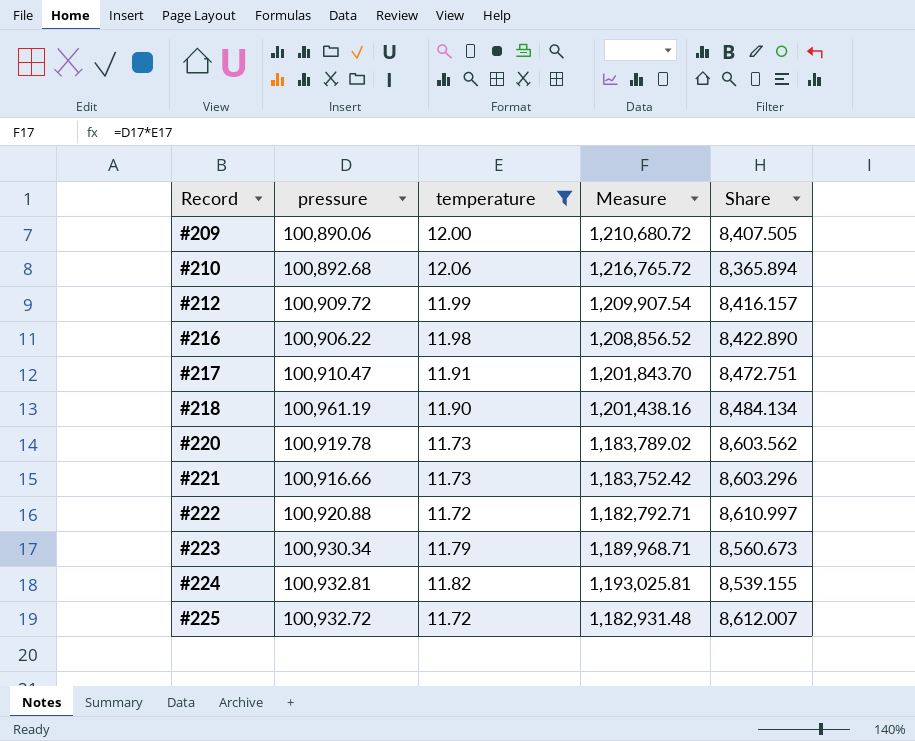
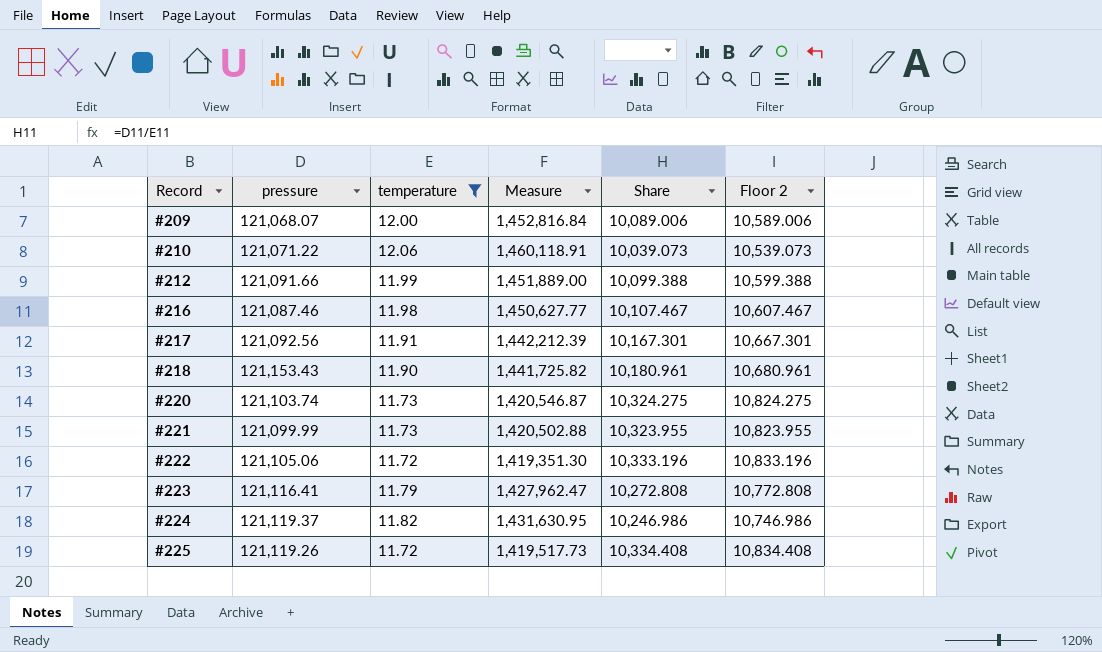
column Floor 2 | formula: none -> [Share] + 500
#209 | pressure: 100,890.06 -> 121,068.07
#209 | Measure: 1,210,680.72 -> 1,452,816.84
#209 | Share: 8,407.505 -> 10,089.006
#210 | pressure: 100,892.68 -> 121,071.22
#210 | Measure: 1,216,765.72 -> 1,460,118.91
#210 | Share: 8,365.894 -> 10,039.073
#212 | pressure: 100,909.72 -> 121,091.66
#212 | Measure: 1,209,907.54 -> 1,451,889.00
#212 | Share: 8,416.157 -> 10,099.388
#216 | pressure: 100,906.22 -> 121,087.46
#216 | Measure: 1,208,856.52 -> 1,450,627.77
#216 | Share: 8,422.890 -> 10,107.467
#217 | pressure: 100,910.47 -> 121,092.56
#217 | Measure: 1,201,843.70 -> 1,442,212.39
#217 | Share: 8,472.751 -> 10,167.301
#218 | pressure: 100,961.19 -> 121,153.43
#218 | Measure: 1,201,438.16 -> 1,441,725.82
#218 | Share: 8,484.134 -> 10,180.961
#220 | pressure: 100,919.78 -> 121,103.74
#220 | Measure: 1,183,789.02 -> 1,420,546.87
#220 | Share: 8,603.562 -> 10,324.275
#221 | pressure: 100,916.66 -> 121,099.99
#221 | Measure: 1,183,752.42 -> 1,420,502.88
#221 | Share: 8,603.296 -> 10,323.955
#222 | pressure: 100,920.88 -> 121,105.06
#222 | Measure: 1,182,792.71 -> 1,419,351.30
#222 | Share: 8,610.997 -> 10,333.196
#223 | pressure: 100,930.34 -> 121,116.41
#223 | Measure: 1,189,968.71 -> 1,427,962.47
#223 | Share: 8,560.673 -> 10,272.808
#224 | pressure: 100,932.81 -> 121,119.37
#224 | Measure: 1,193,025.81 -> 1,431,630.95
#224 | Share: 8,539.155 -> 10,246.986
#225 | pressure: 100,932.72 -> 121,119.26
#225 | Measure: 1,182,931.48 -> 1,419,517.73
#225 | Share: 8,612.007 -> 10,334.408

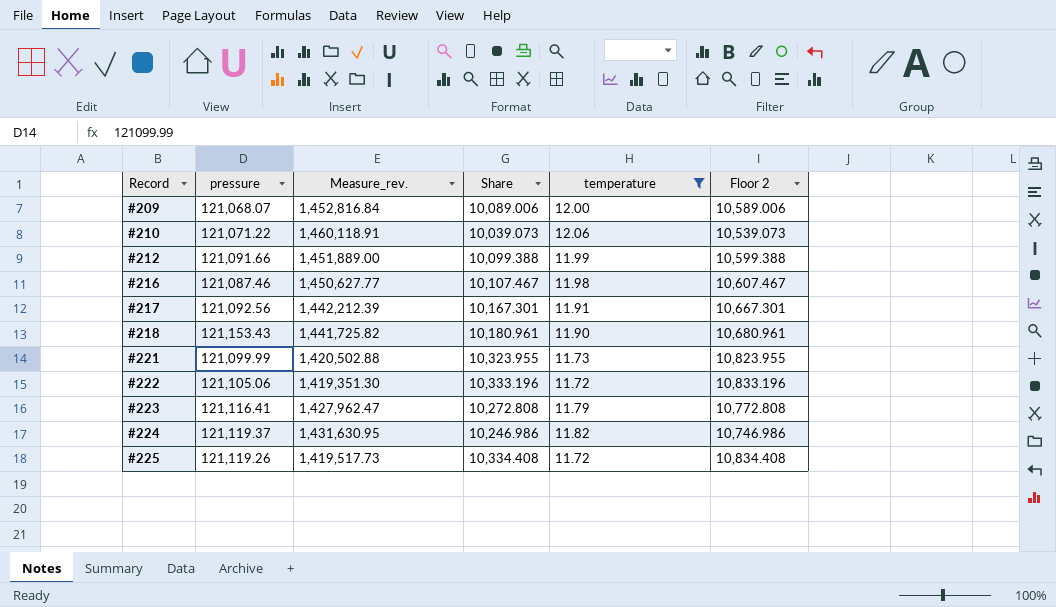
column name: Measure -> Measure_rev.
column temperature | position: 3 -> 5
row #220: 121,103.74 | 11.73 | 1,420,546.87 | 10,324.275 | 10,824.275 -> none

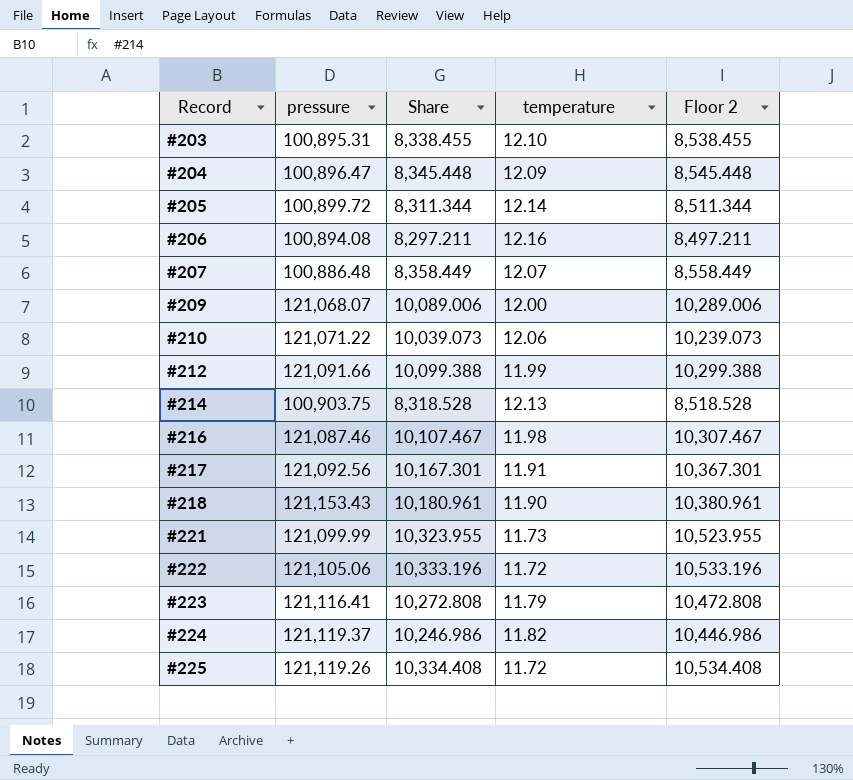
filter: temperature <= 12.06 -> none
column Measure_rev. | formula: [pressure] * [temperature] -> none
column Floor 2 | formula: [Share] + 500 -> [Share] + 200

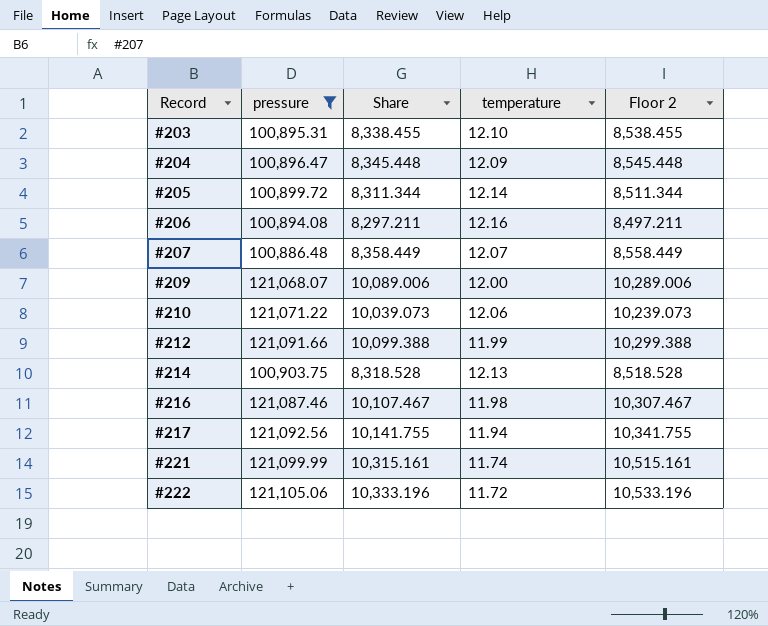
filter: none -> pressure <= 121,105.06
#217 | Share: 10,167.301 -> 10,141.755
#217 | temperature: 11.91 -> 11.94
#217 | Floor 2: 10,367.301 -> 10,341.755
#221 | Share: 10,323.955 -> 10,315.161
#221 | temperature: 11.73 -> 11.74
#221 | Floor 2: 10,523.955 -> 10,515.161

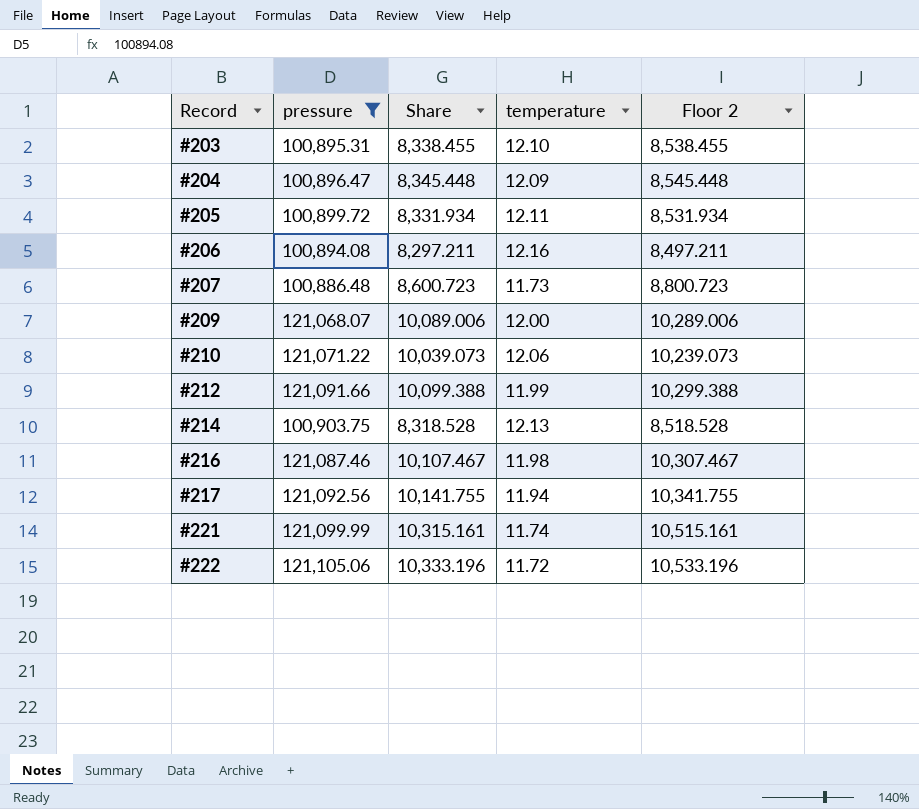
#205 | Share: 8,311.344 -> 8,331.934
#205 | temperature: 12.14 -> 12.11
#205 | Floor 2: 8,511.344 -> 8,531.934
#207 | Share: 8,358.449 -> 8,600.723
#207 | temperature: 12.07 -> 11.73
#207 | Floor 2: 8,558.449 -> 8,800.723

